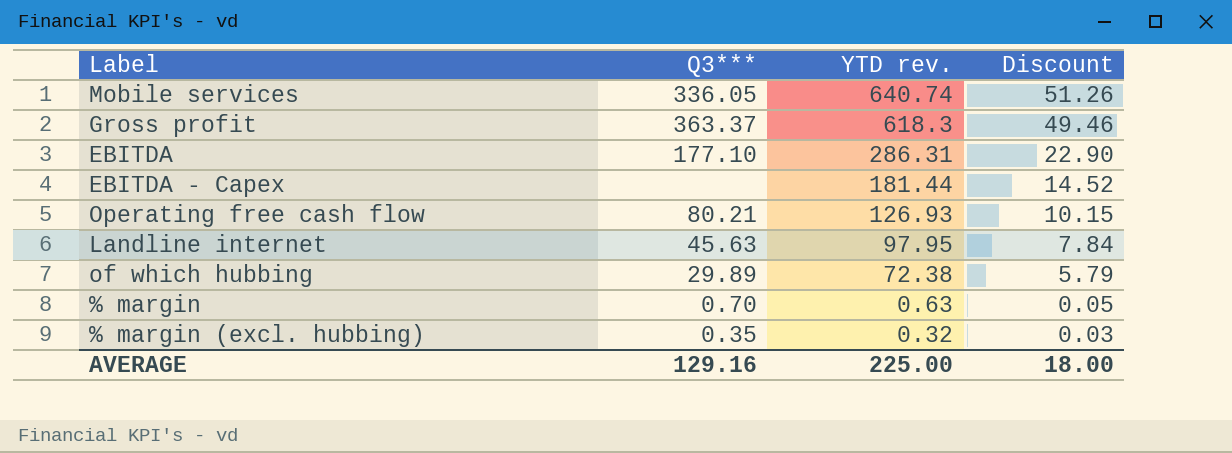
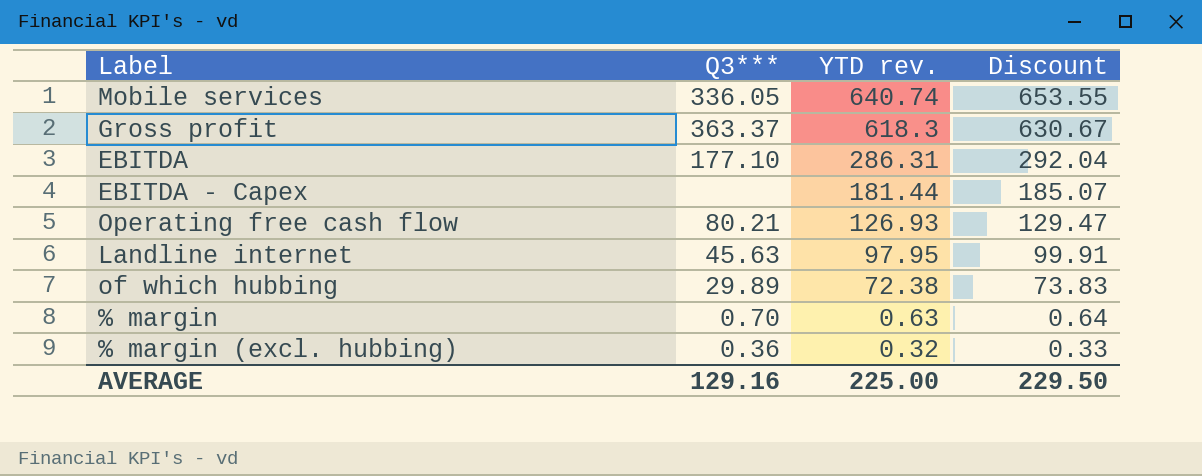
column Discount | formula: [YTD rev.] * 0.08 -> [YTD rev.] * 1.02
% margin (excl. hubbing) | Q3***: 0.35 -> 0.36
AVERAGE | Discount: 18.00 -> 229.50

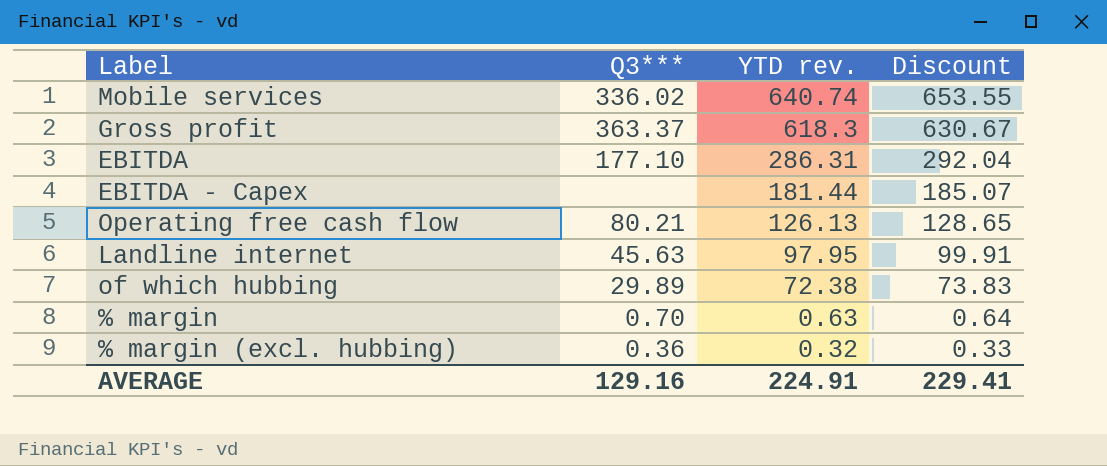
Mobile services | Q3***: 336.05 -> 336.02
Operating free cash flow | YTD rev.: 126.93 -> 126.13
Operating free cash flow | Discount: 129.47 -> 128.65
AVERAGE | YTD rev.: 225.00 -> 224.91
AVERAGE | Discount: 229.50 -> 229.41

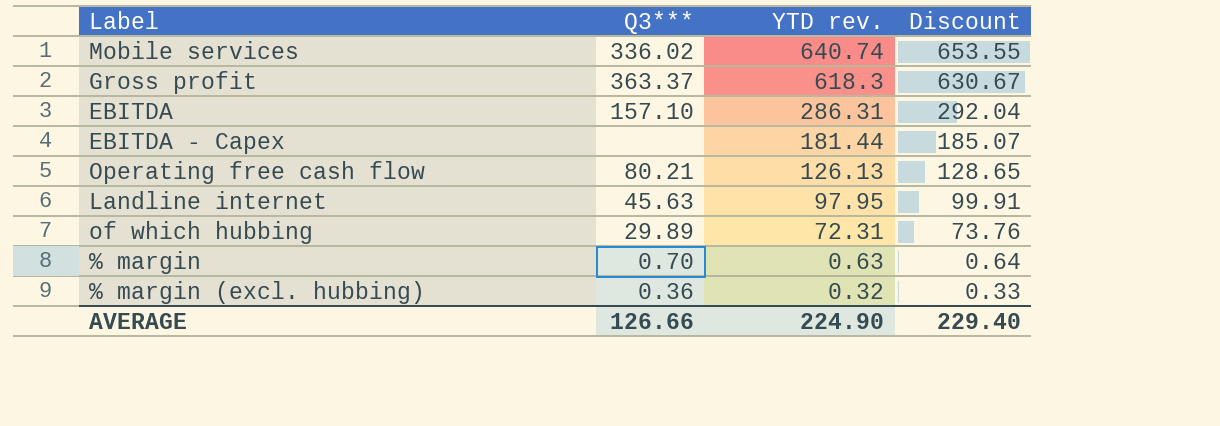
EBITDA | Q3***: 177.10 -> 157.10
of which hubbing | YTD rev.: 72.38 -> 72.31
of which hubbing | Discount: 73.83 -> 73.76
AVERAGE | Q3***: 129.16 -> 126.66
AVERAGE | YTD rev.: 224.91 -> 224.90
AVERAGE | Discount: 229.41 -> 229.40

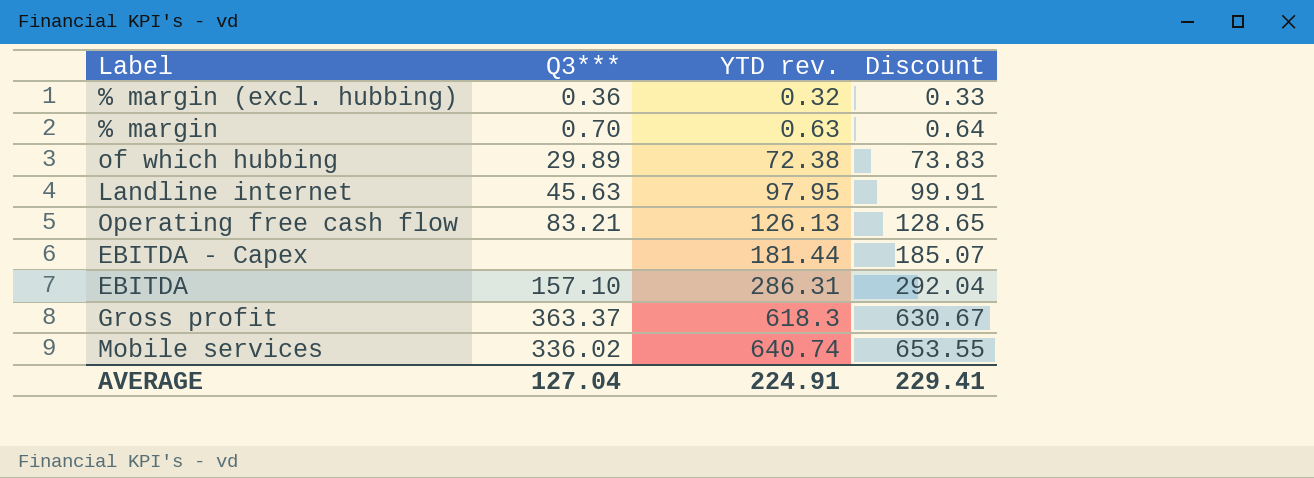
row order: YTD rev. descending -> YTD rev. ascending
of which hubbing | YTD rev.: 72.31 -> 72.38
of which hubbing | Discount: 73.76 -> 73.83
Operating free cash flow | Q3***: 80.21 -> 83.21
AVERAGE | Q3***: 126.66 -> 127.04
AVERAGE | YTD rev.: 224.90 -> 224.91
AVERAGE | Discount: 229.40 -> 229.41

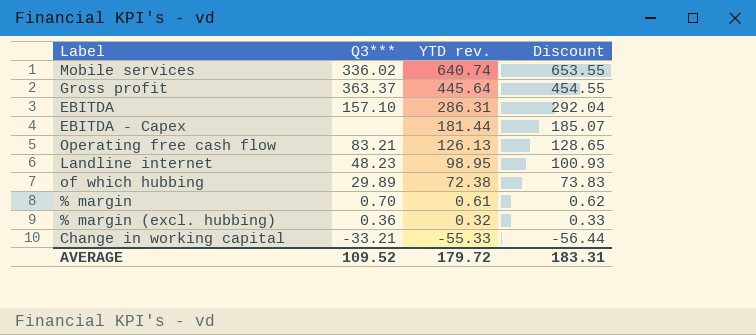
row order: YTD rev. ascending -> YTD rev. descending
Gross profit | YTD rev.: 618.3 -> 445.64
Gross profit | Discount: 630.67 -> 454.55
Landline internet | Q3***: 45.63 -> 48.23
Landline internet | YTD rev.: 97.95 -> 98.95
Landline internet | Discount: 99.91 -> 100.93
% margin | YTD rev.: 0.63 -> 0.61
% margin | Discount: 0.64 -> 0.62
row Change in working capital: none -> -33.21 | -55.33 | -56.44
AVERAGE | Q3***: 127.04 -> 109.52
AVERAGE | YTD rev.: 224.91 -> 179.72
AVERAGE | Discount: 229.41 -> 183.31

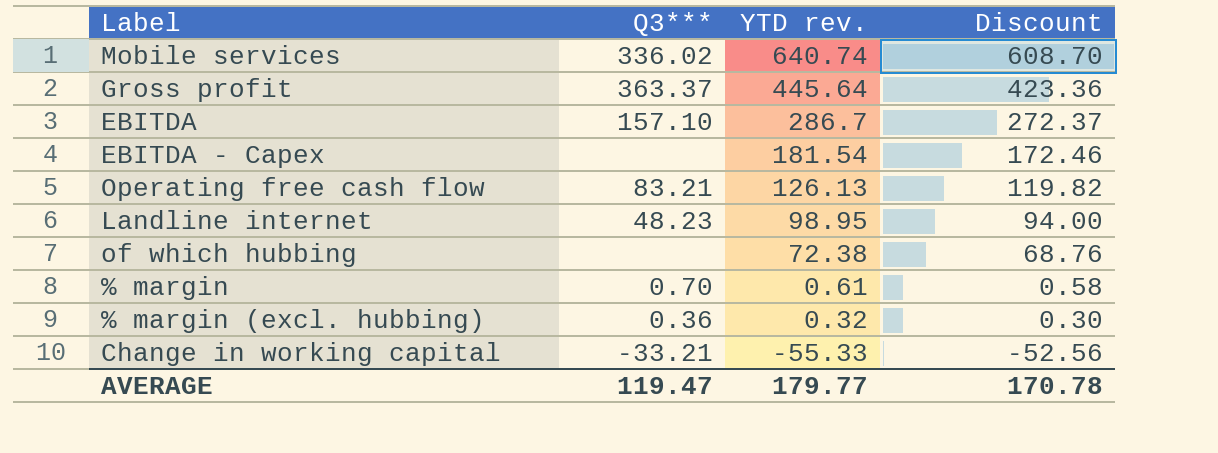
column Discount | formula: [YTD rev.] * 1.02 -> [YTD rev.] * 0.95
EBITDA | YTD rev.: 286.31 -> 286.7
EBITDA - Capex | YTD rev.: 181.44 -> 181.54
of which hubbing | Q3***: 29.89 -> none
AVERAGE | Q3***: 109.52 -> 119.47
AVERAGE | YTD rev.: 179.72 -> 179.77
AVERAGE | Discount: 183.31 -> 170.78

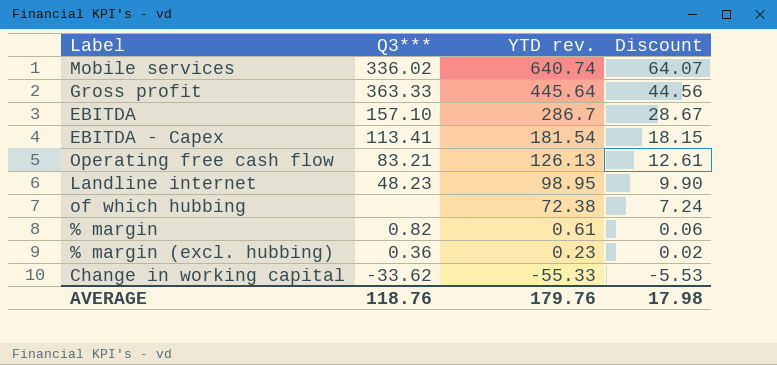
column Discount | formula: [YTD rev.] * 0.95 -> [YTD rev.] * 0.1
Gross profit | Q3***: 363.37 -> 363.33
EBITDA - Capex | Q3***: none -> 113.41
% margin | Q3***: 0.70 -> 0.82
% margin (excl. hubbing) | YTD rev.: 0.32 -> 0.23
Change in working capital | Q3***: -33.21 -> -33.62
AVERAGE | Q3***: 119.47 -> 118.76
AVERAGE | YTD rev.: 179.77 -> 179.76
AVERAGE | Discount: 170.78 -> 17.98

